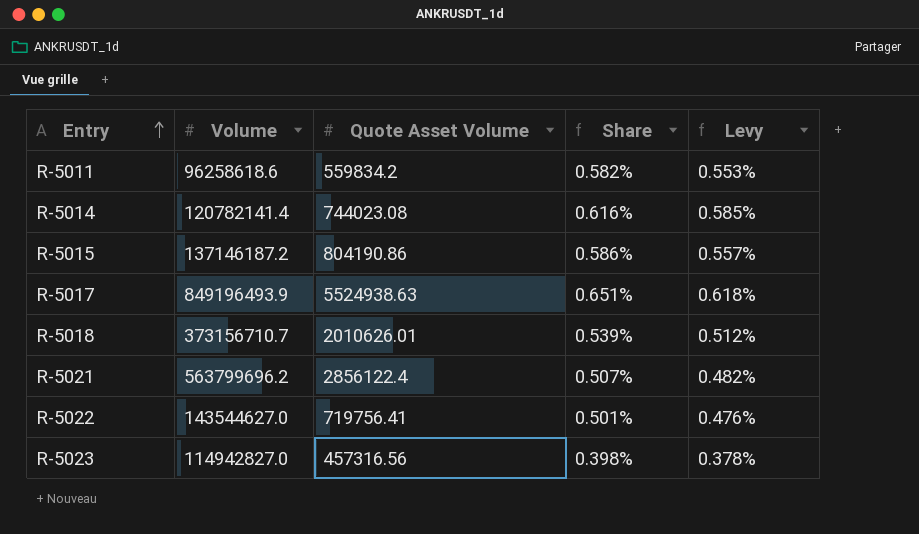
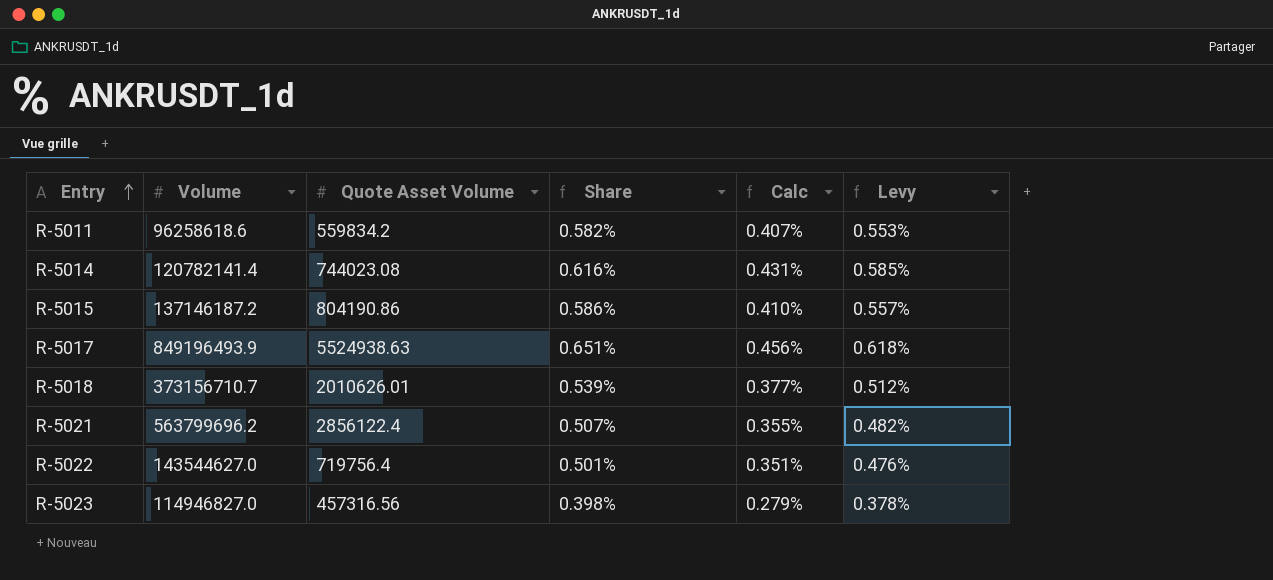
column Calc | formula: none -> [Share] * 0.7
R-5022 | Quote Asset Volume: 719756.41 -> 719756.4
R-5023 | Volume: 114942827.0 -> 114946827.0

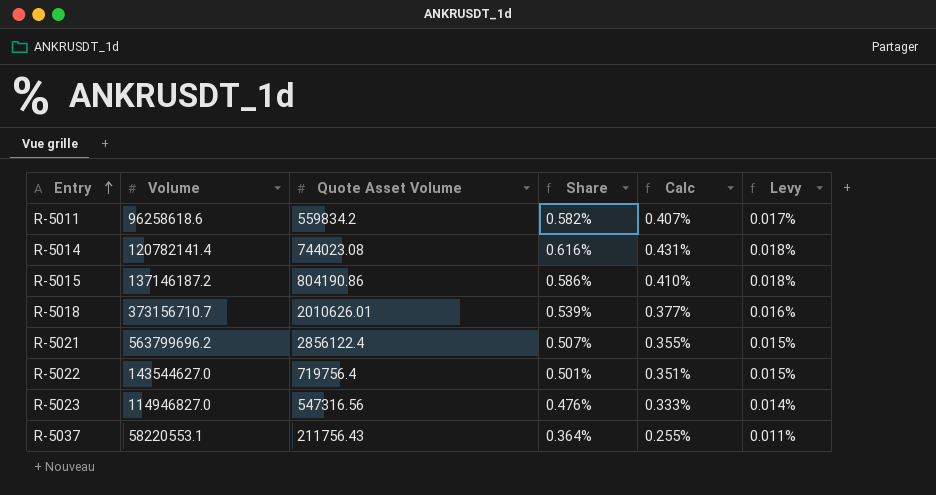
column Levy | formula: [Share] * 0.95 -> [Share] * 0.03
row R-5017: 849196493.9 | 5524938.63 | 0.651% | 0.456% | 0.618% -> none
R-5023 | Quote Asset Volume: 457316.56 -> 547316.56
R-5023 | Share: 0.398% -> 0.476%
R-5023 | Calc: 0.279% -> 0.333%
row R-5037: none -> 58220553.1 | 211756.43 | 0.364% | 0.255% | 0.011%

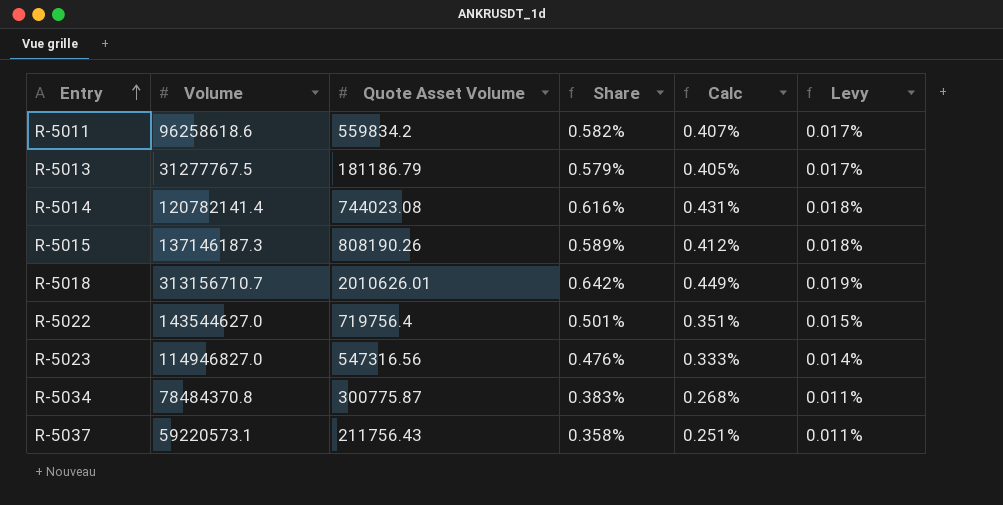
row R-5021: 563799696.2 | 2856122.4 | 0.507% | 0.355% | 0.015% -> none
row R-5013: none -> 31277767.5 | 181186.79 | 0.579% | 0.405% | 0.017%
R-5015 | Volume: 137146187.2 -> 137146187.3
R-5015 | Quote Asset Volume: 804190.86 -> 808190.26
R-5015 | Share: 0.586% -> 0.589%
R-5015 | Calc: 0.410% -> 0.412%
R-5018 | Volume: 373156710.7 -> 313156710.7
R-5018 | Share: 0.539% -> 0.642%
R-5018 | Calc: 0.377% -> 0.449%
R-5018 | Levy: 0.016% -> 0.019%
row R-5034: none -> 78484370.8 | 300775.87 | 0.383% | 0.268% | 0.011%
R-5037 | Volume: 58220553.1 -> 59220573.1
R-5037 | Share: 0.364% -> 0.358%
R-5037 | Calc: 0.255% -> 0.251%

